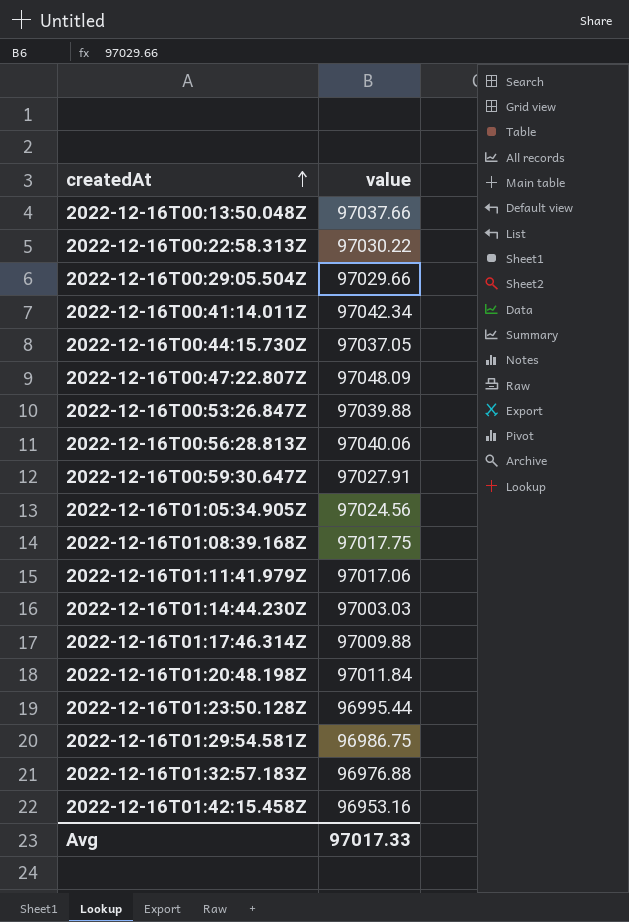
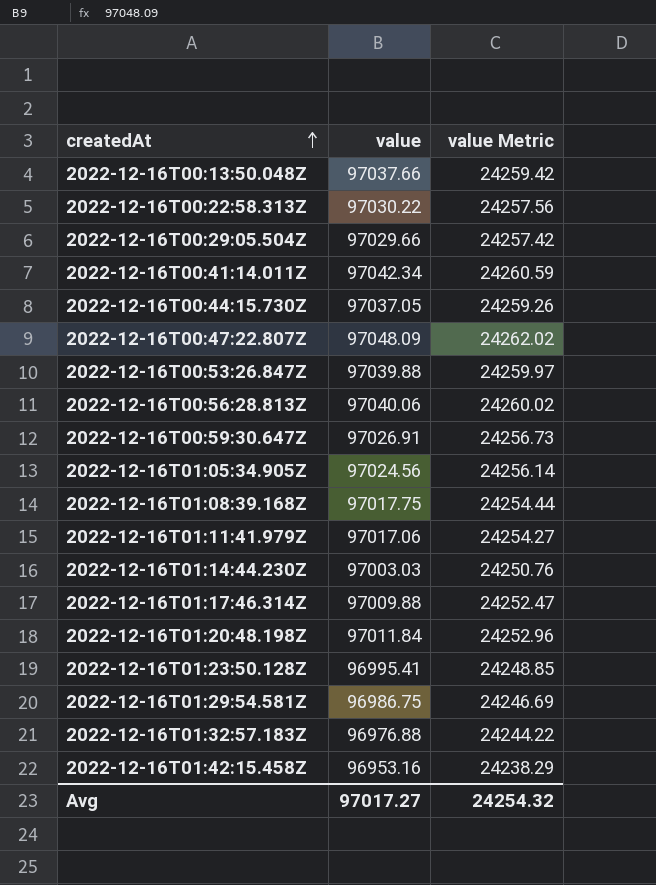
column value Metric | formula: none -> [value] * 0.25
2022-12-16T00:59:30.647Z | value: 97027.91 -> 97026.91
2022-12-16T01:23:50.128Z | value: 96995.44 -> 96995.41
Avg | value: 97017.33 -> 97017.27

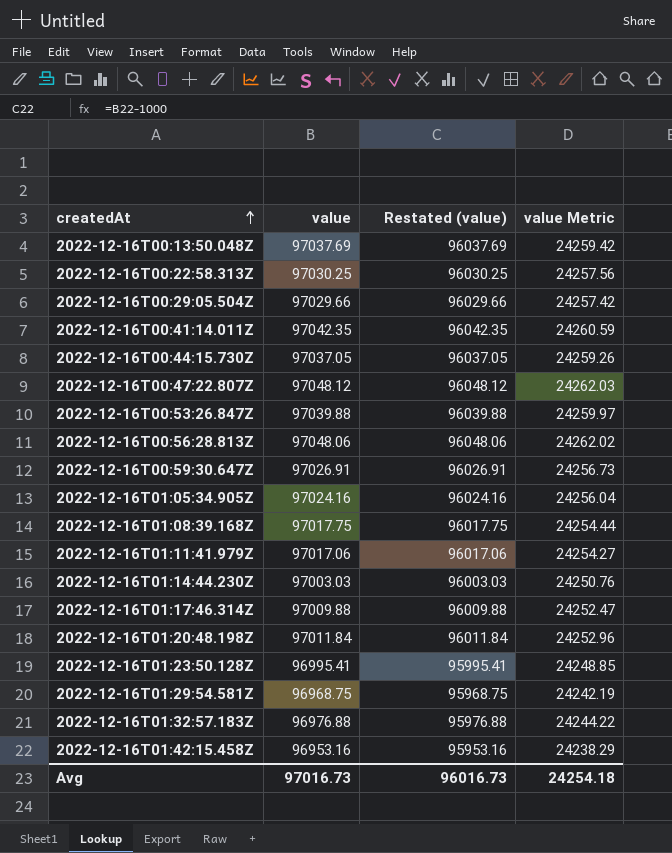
column Restated (value) | formula: none -> [value] - 1000
2022-12-16T00:13:50.048Z | value: 97037.66 -> 97037.69
2022-12-16T00:22:58.313Z | value: 97030.22 -> 97030.25
2022-12-16T00:41:14.011Z | value: 97042.34 -> 97042.35
2022-12-16T00:47:22.807Z | value: 97048.09 -> 97048.12
2022-12-16T00:47:22.807Z | value Metric: 24262.02 -> 24262.03
2022-12-16T00:56:28.813Z | value: 97040.06 -> 97048.06
2022-12-16T00:56:28.813Z | value Metric: 24260.02 -> 24262.02
2022-12-16T01:05:34.905Z | value: 97024.56 -> 97024.16
2022-12-16T01:05:34.905Z | value Metric: 24256.14 -> 24256.04
2022-12-16T01:29:54.581Z | value: 96986.75 -> 96968.75
2022-12-16T01:29:54.581Z | value Metric: 24246.69 -> 24242.19
Avg | value: 97017.27 -> 97016.73
Avg | value Metric: 24254.32 -> 24254.18

